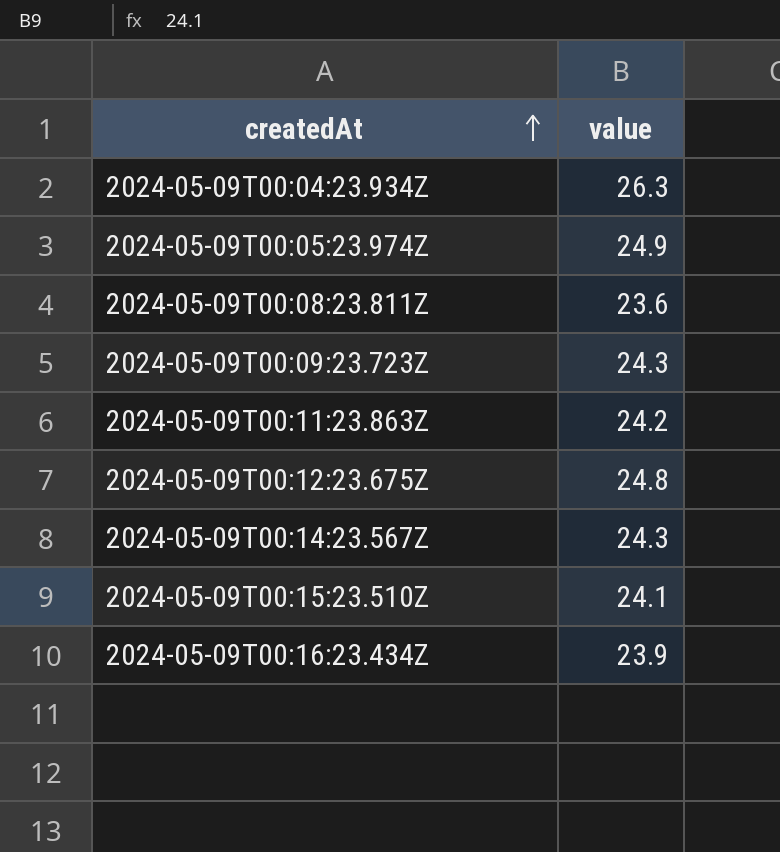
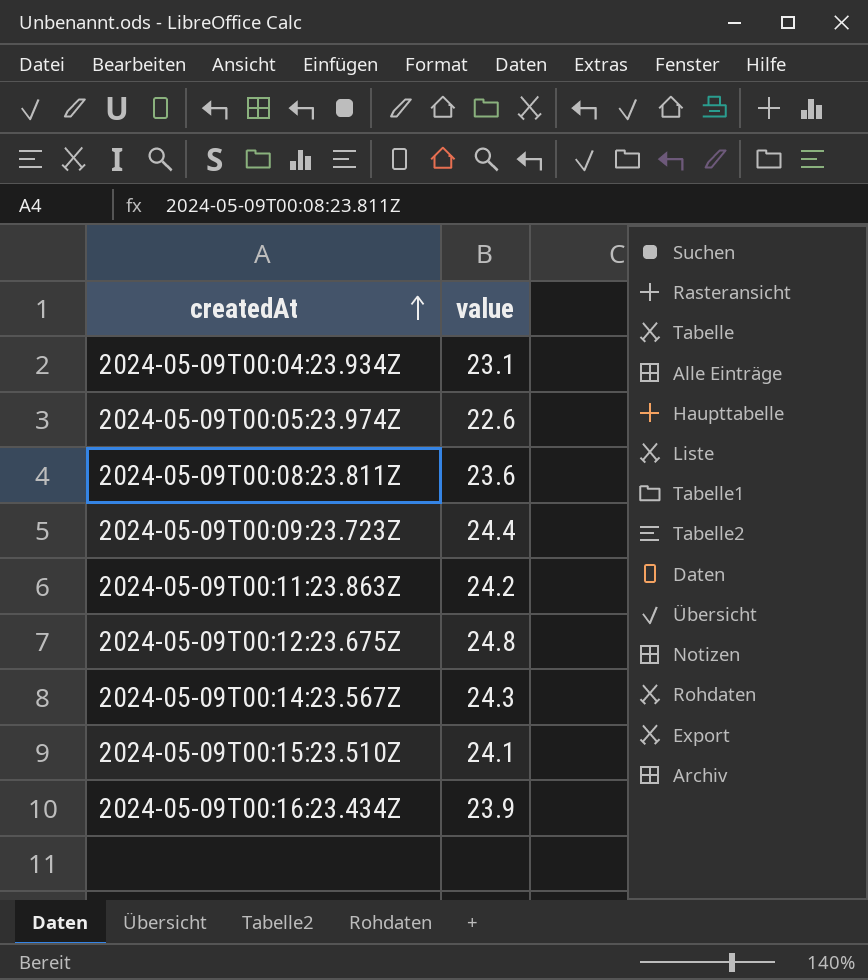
2024-05-09T00:04:23.934Z | value: 26.3 -> 23.1
2024-05-09T00:05:23.974Z | value: 24.9 -> 22.6
2024-05-09T00:09:23.723Z | value: 24.3 -> 24.4

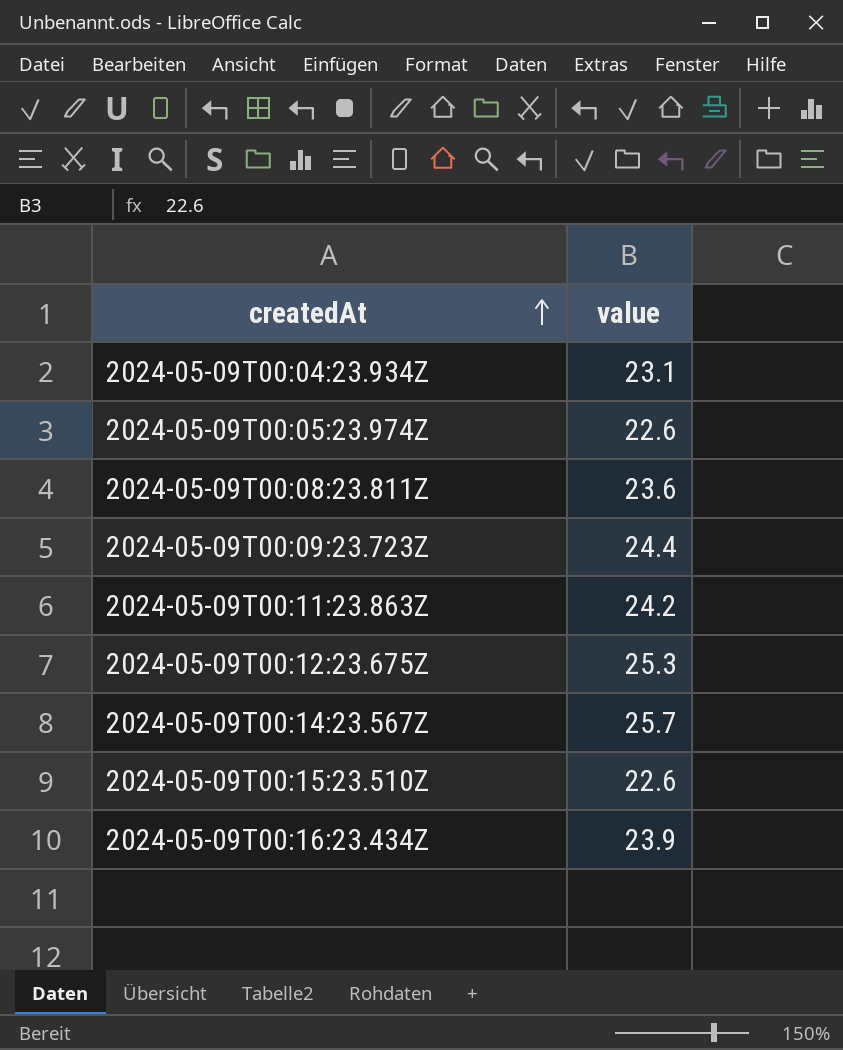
2024-05-09T00:12:23.675Z | value: 24.8 -> 25.3
2024-05-09T00:14:23.567Z | value: 24.3 -> 25.7
2024-05-09T00:15:23.510Z | value: 24.1 -> 22.6

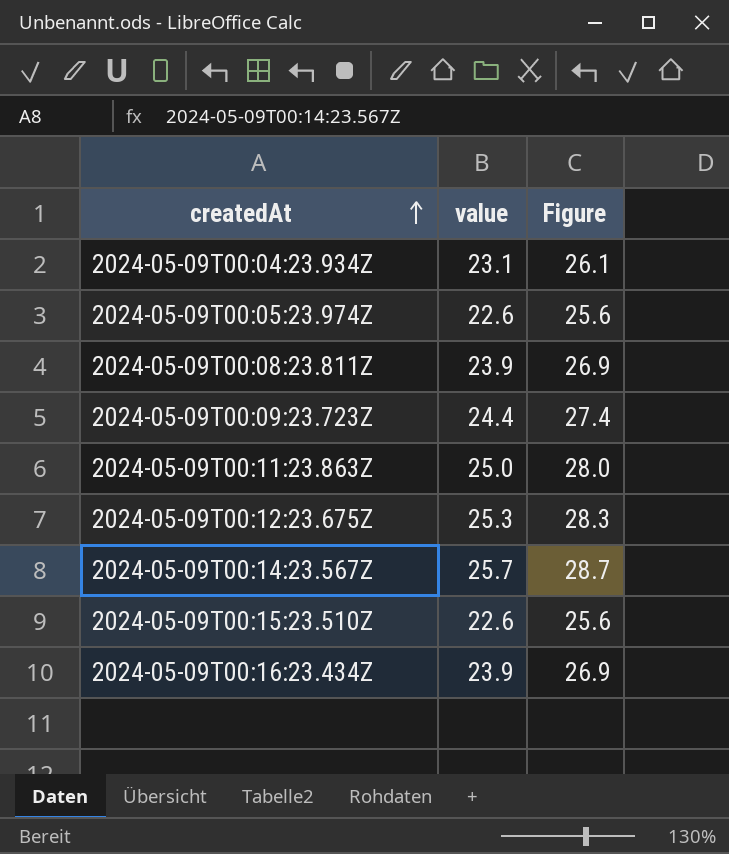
column Figure | formula: none -> [value] + 3
2024-05-09T00:08:23.811Z | value: 23.6 -> 23.9
2024-05-09T00:11:23.863Z | value: 24.2 -> 25.0

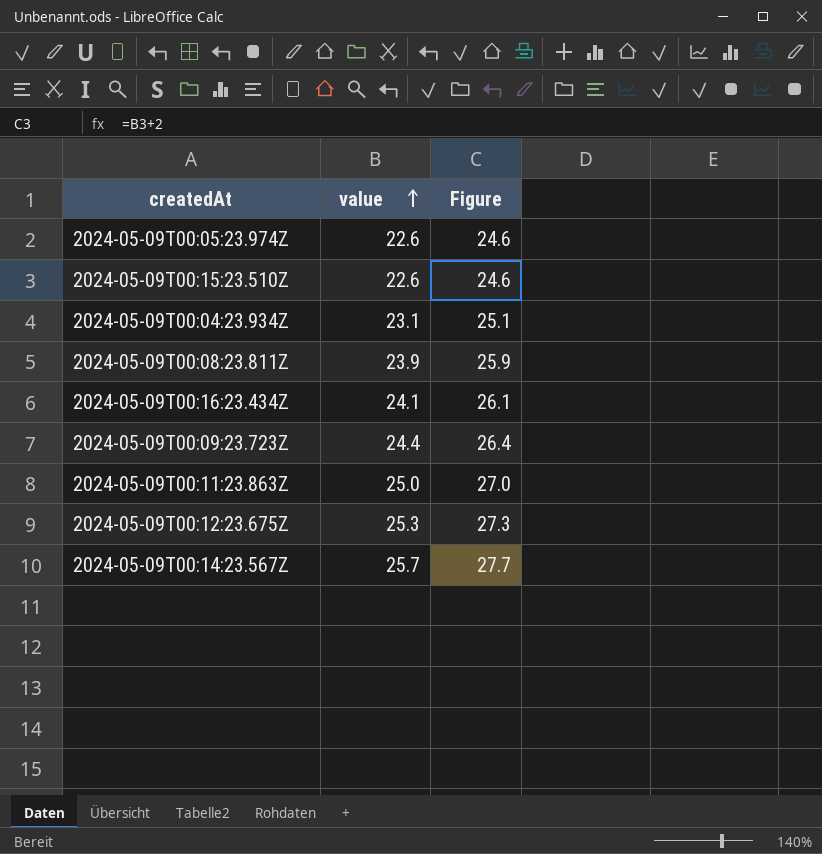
row order: createdAt ascending -> value ascending
column Figure | formula: [value] + 3 -> [value] + 2
2024-05-09T00:16:23.434Z | value: 23.9 -> 24.1

